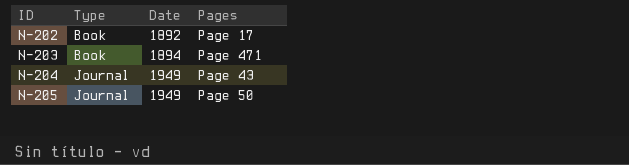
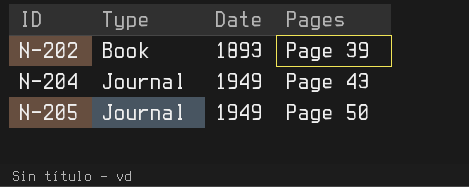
row N-203: Book | 1894 | Page 471 -> none
N-202 | Date: 1892 -> 1893
N-202 | Pages: Page 17 -> Page 39

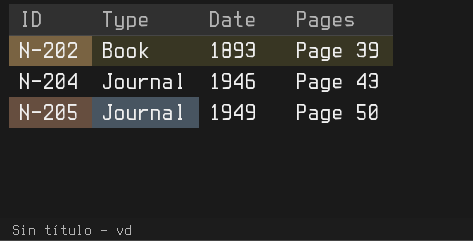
N-204 | Date: 1949 -> 1946

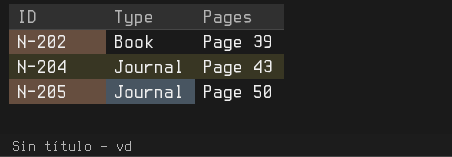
column Date | position: 3 -> none

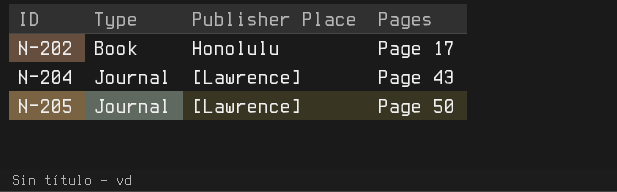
column Publisher Place | position: none -> 3
N-202 | Pages: Page 39 -> Page 17

